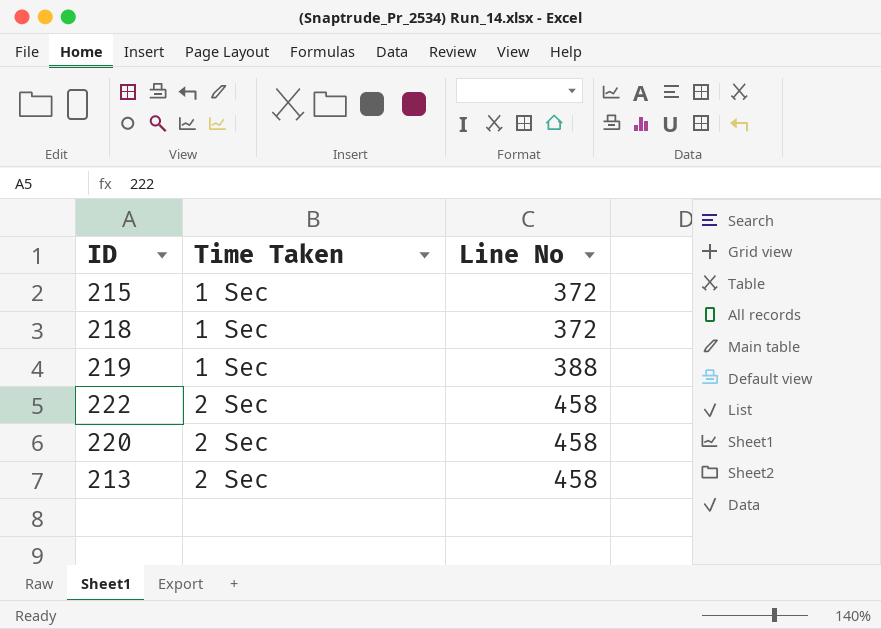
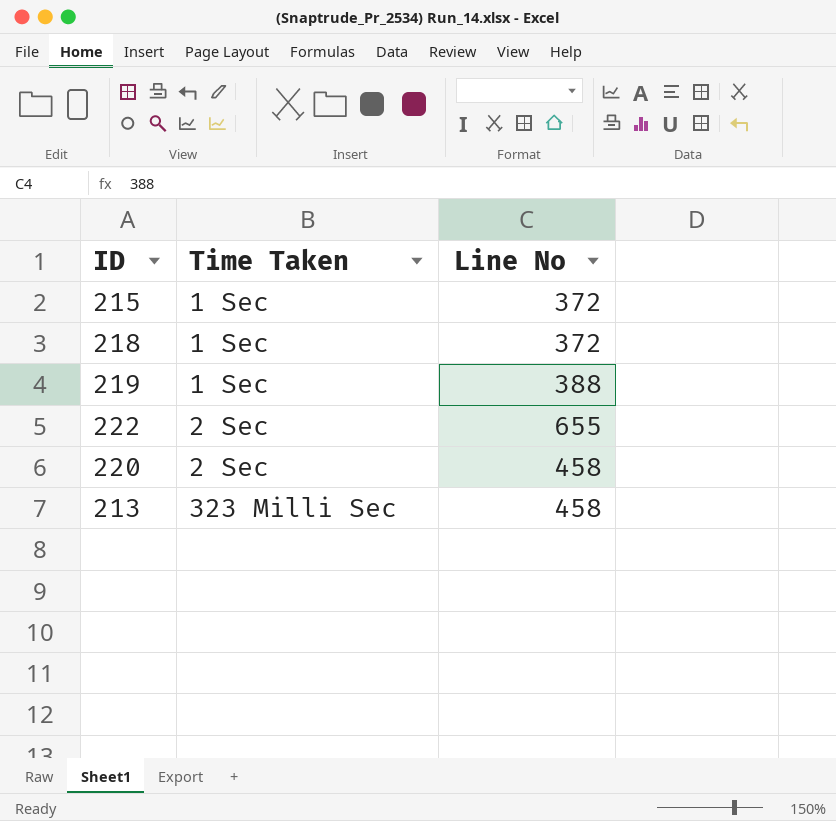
222 | Line No: 458 -> 655
213 | Time Taken: 2 Sec -> 323 Milli Sec

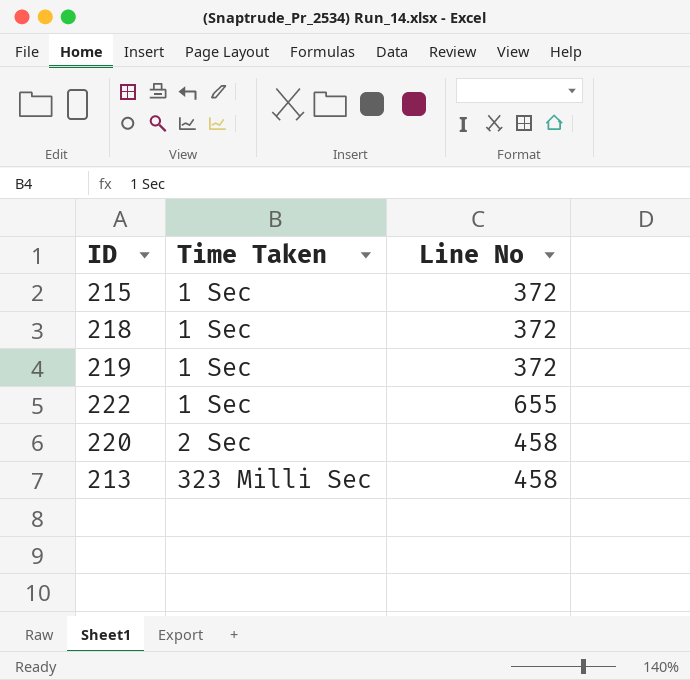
219 | Line No: 388 -> 372
222 | Time Taken: 2 Sec -> 1 Sec

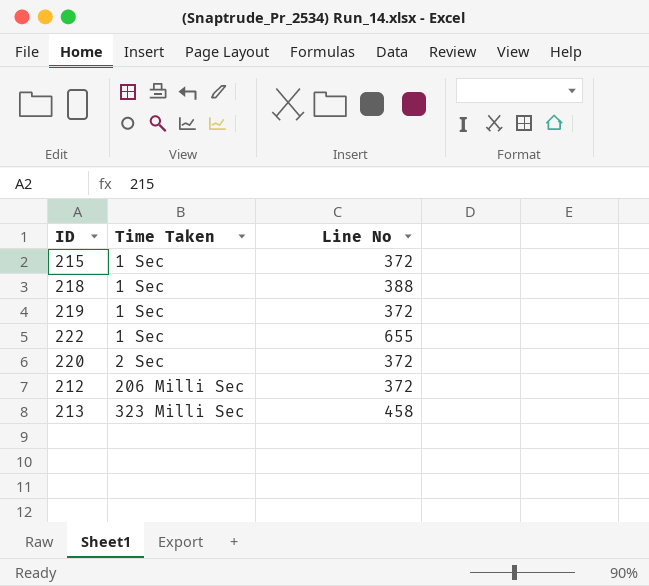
218 | Line No: 372 -> 388
220 | Line No: 458 -> 372
row 212: none -> 206 Milli Sec | 372

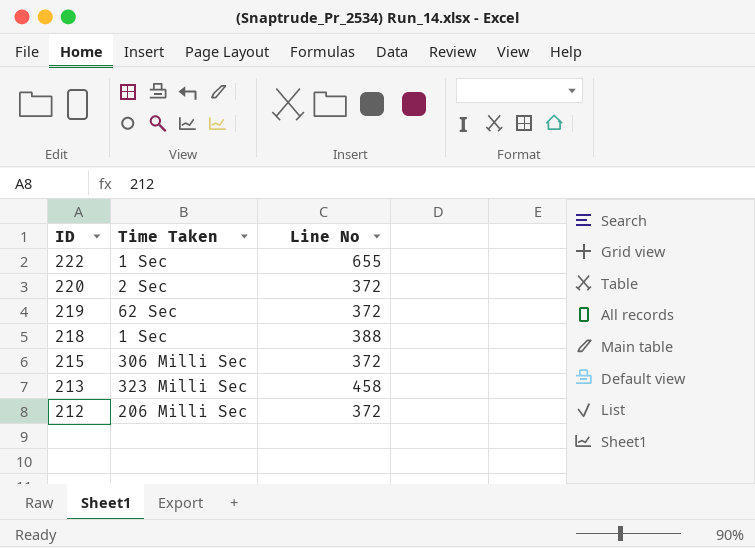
row order: Time Taken ascending -> ID descending
219 | Time Taken: 1 Sec -> 62 Sec
215 | Time Taken: 1 Sec -> 306 Milli Sec

